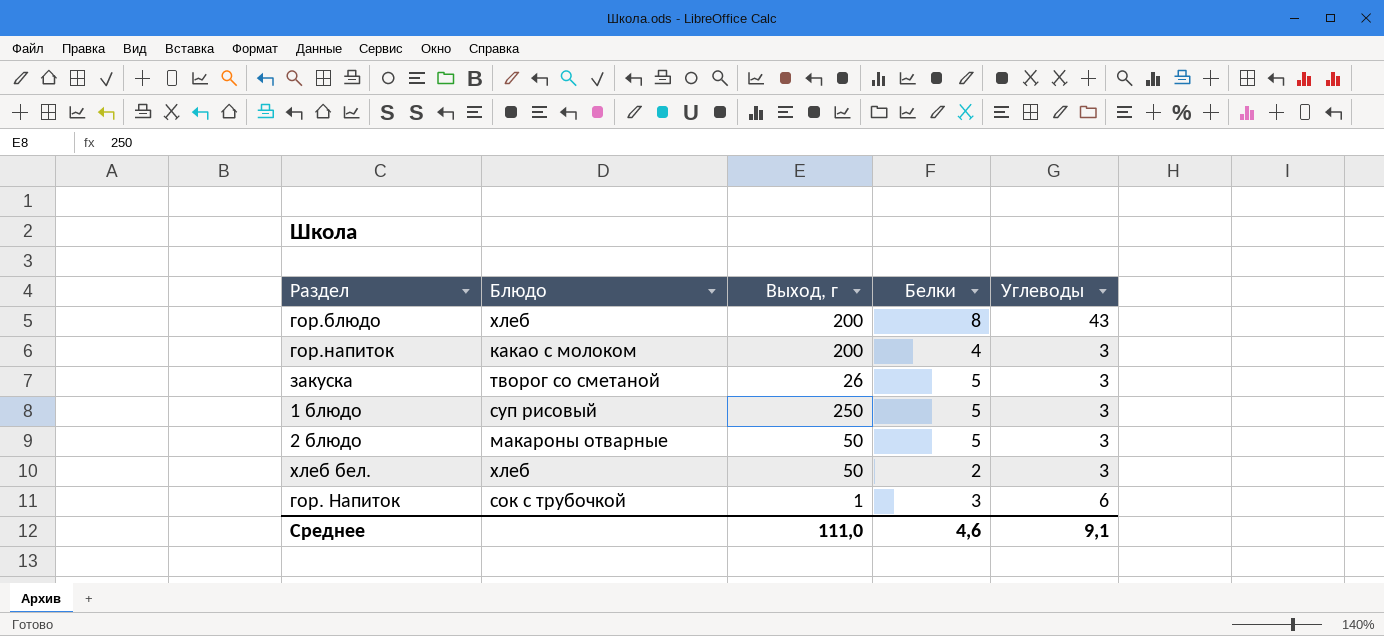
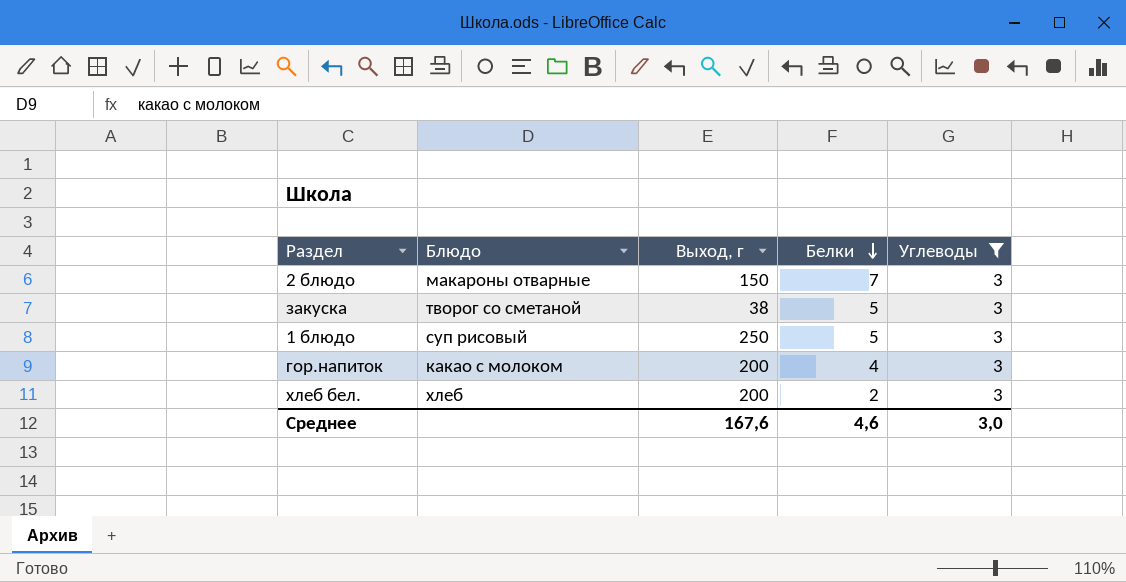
filter: none -> Углеводы = 3
row order: none -> Белки descending
2 блюдо | Выход, г: 50 -> 150
2 блюдо | Белки: 5 -> 7
закуска | Выход, г: 26 -> 38
хлеб бел. | Выход, г: 50 -> 200
Среднее | Выход, г: 111,0 -> 167,6
Среднее | Углеводы: 9,1 -> 3,0

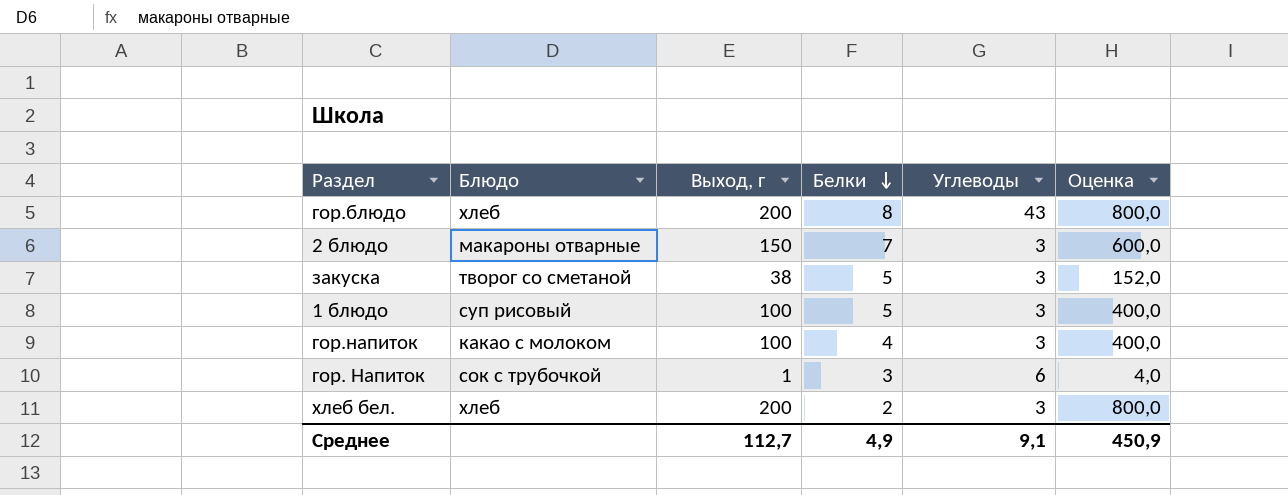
filter: Углеводы = 3 -> none
column Оценка | formula: none -> [Выход, г] * 4
1 блюдо | Выход, г: 250 -> 100
гор.напиток | Выход, г: 200 -> 100
Среднее | Выход, г: 167,6 -> 112,7
Среднее | Белки: 4,6 -> 4,9
Среднее | Углеводы: 3,0 -> 9,1

